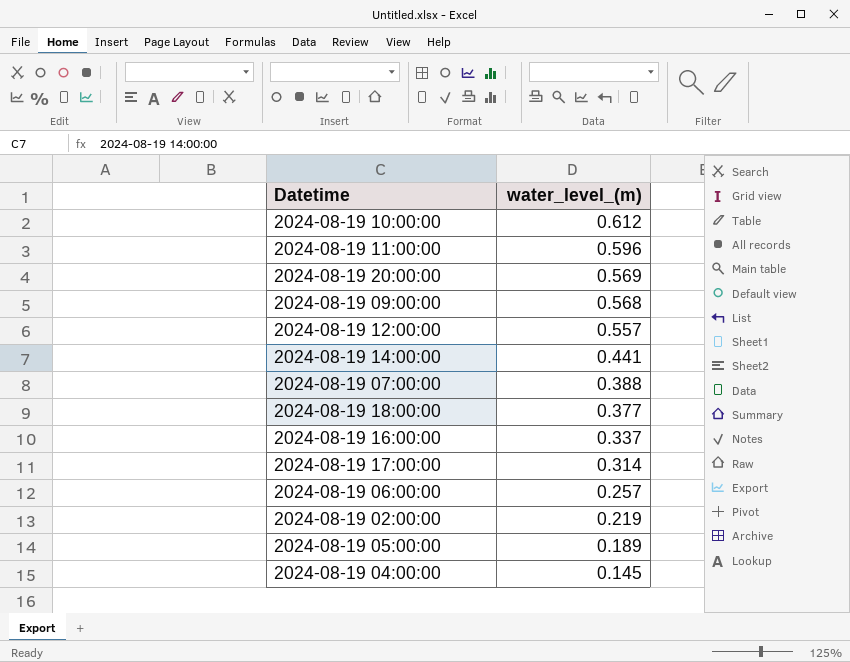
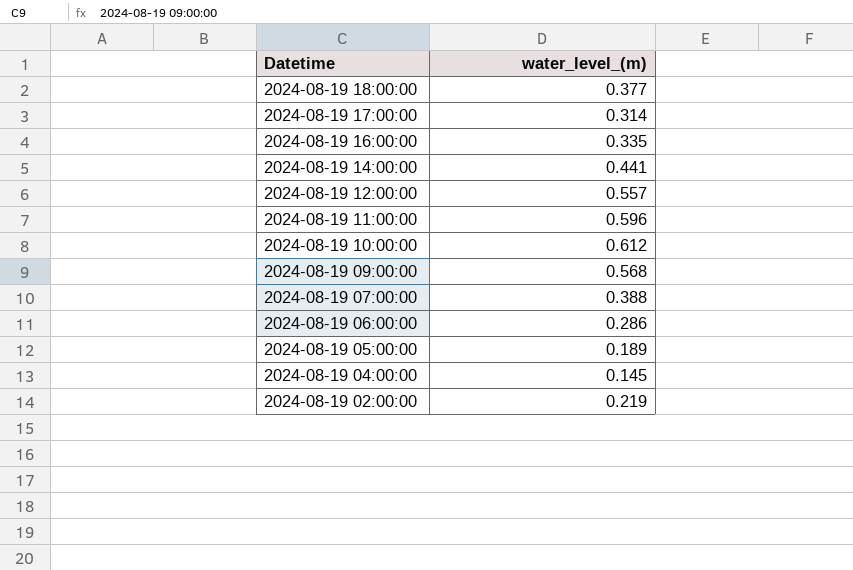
row order: water_level_(m) descending -> Datetime descending
row 2024-08-19 20:00:00: 0.569 -> none
2024-08-19 16:00:00 | water_level_(m): 0.337 -> 0.335
2024-08-19 06:00:00 | water_level_(m): 0.257 -> 0.286

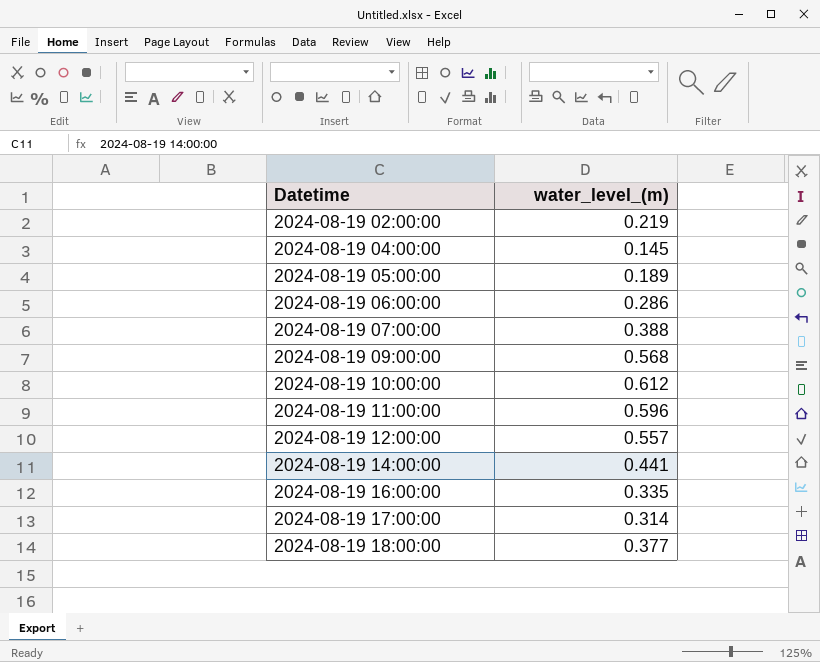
row order: Datetime descending -> Datetime ascending

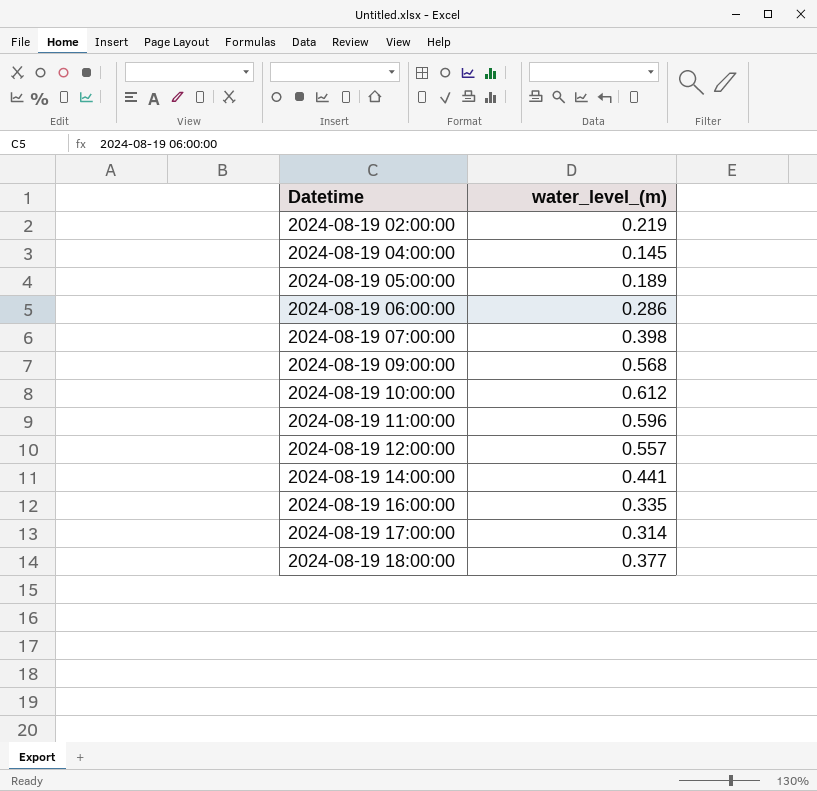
2024-08-19 07:00:00 | water_level_(m): 0.388 -> 0.398

